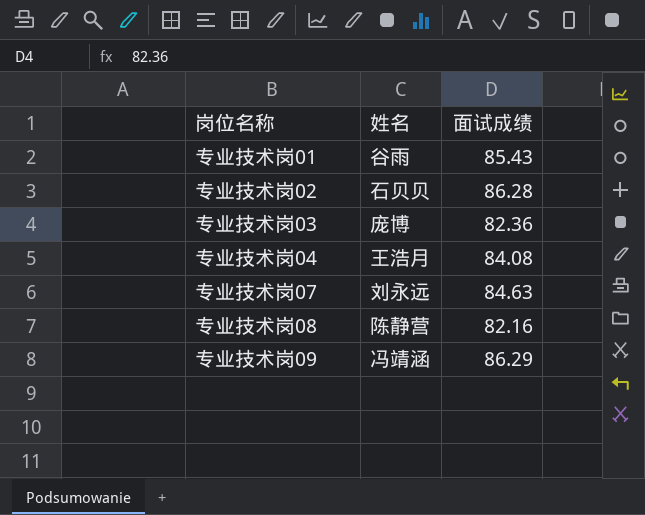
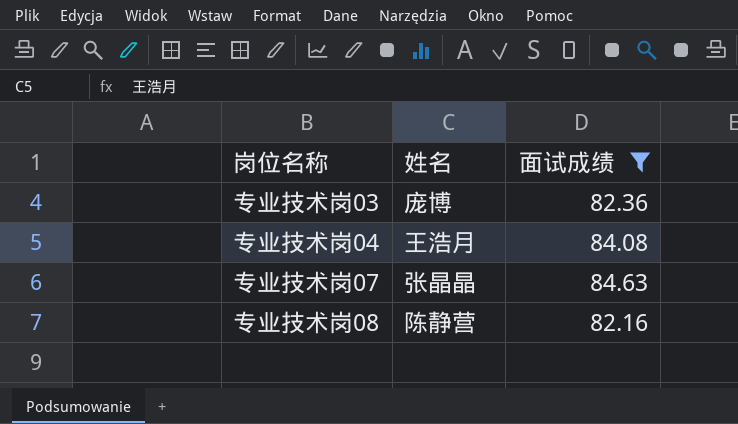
filter: none -> 面试成绩 <= 84.63
专业技术岗07 | 姓名: 刘永远 -> 张晶晶

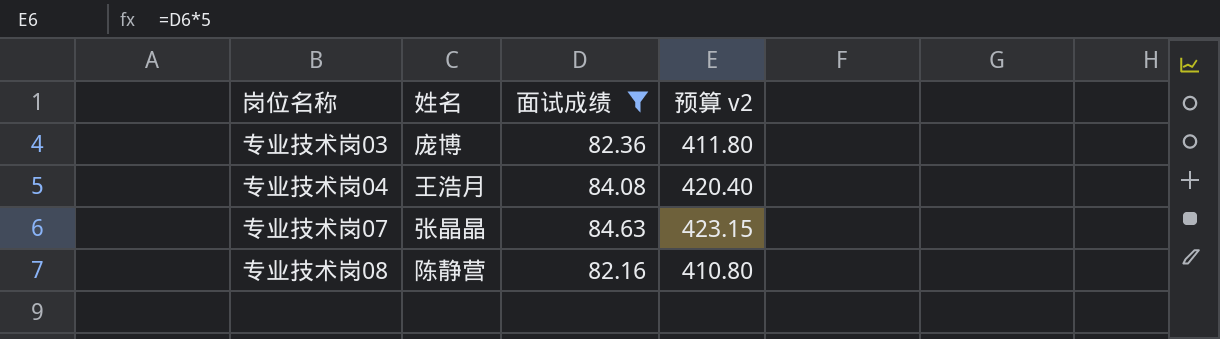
column 预算 v2 | formula: none -> [面试成绩] * 5

